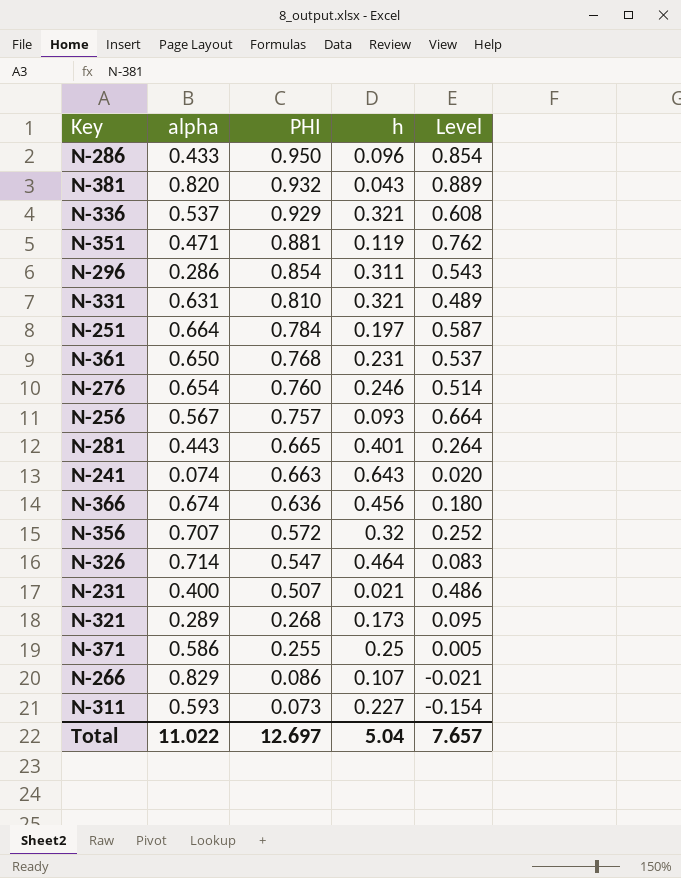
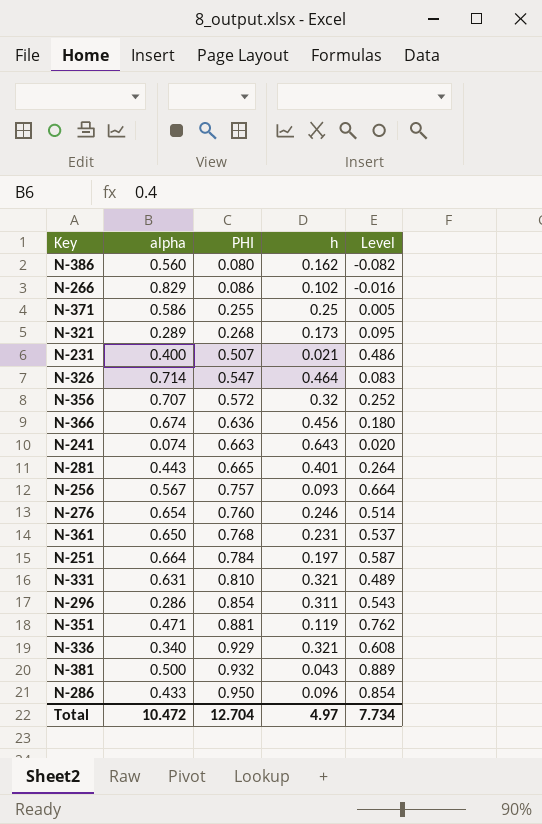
row order: PHI descending -> PHI ascending
row N-311: 0.593 | 0.073 | 0.227 | -0.154 -> none
row N-386: none -> 0.560 | 0.080 | 0.162 | -0.082
N-266 | h: 0.107 -> 0.102
N-266 | Level: -0.021 -> -0.016
N-336 | alpha: 0.537 -> 0.340
N-381 | alpha: 0.820 -> 0.500
Total | alpha: 11.022 -> 10.472
Total | PHI: 12.697 -> 12.704
Total | h: 5.04 -> 4.97
Total | Level: 7.657 -> 7.734

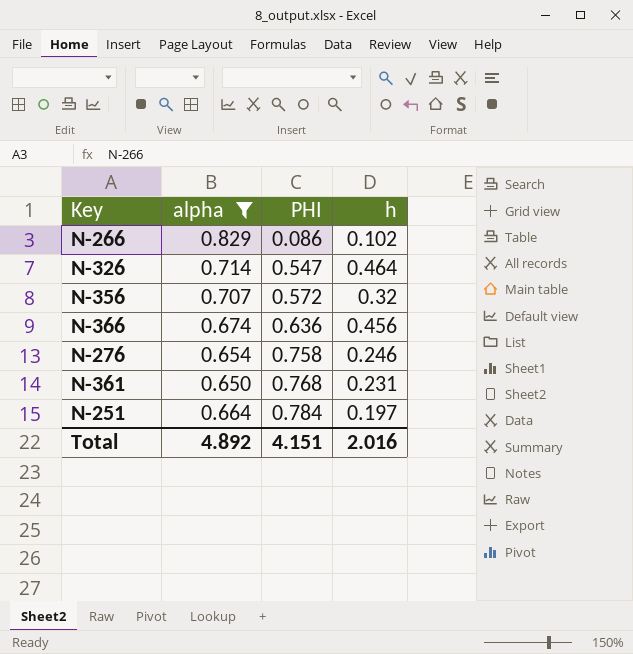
filter: none -> alpha >= 0.650
column Level | formula: [PHI] - [h] -> none
N-276 | PHI: 0.760 -> 0.758
Total | alpha: 10.472 -> 4.892
Total | PHI: 12.704 -> 4.151
Total | h: 4.97 -> 2.016

